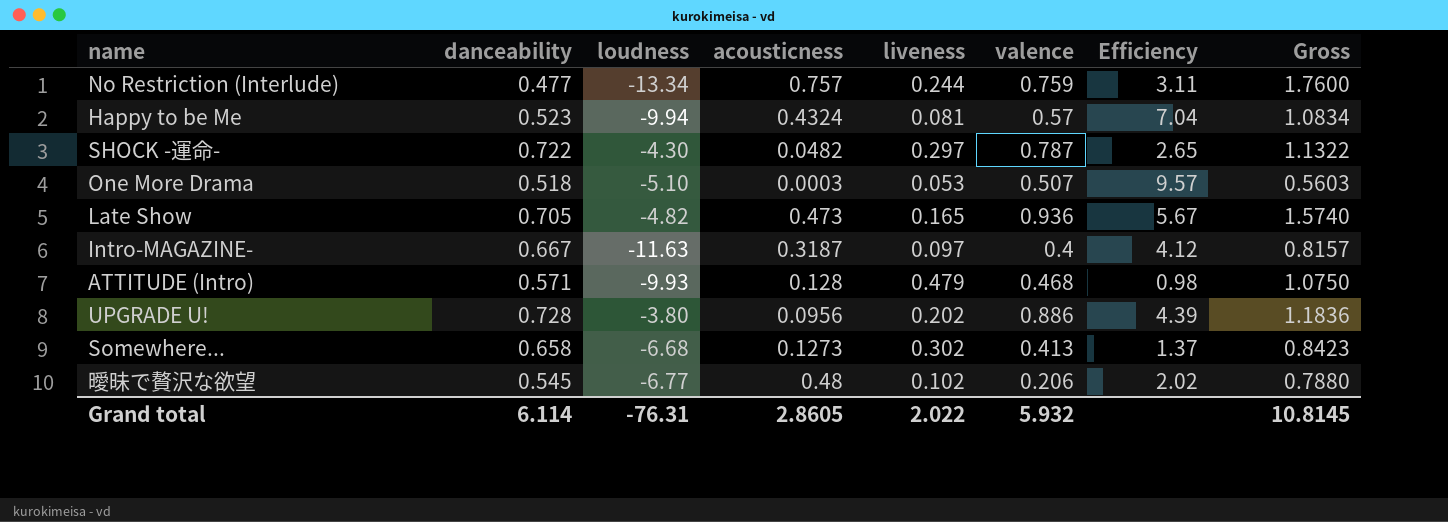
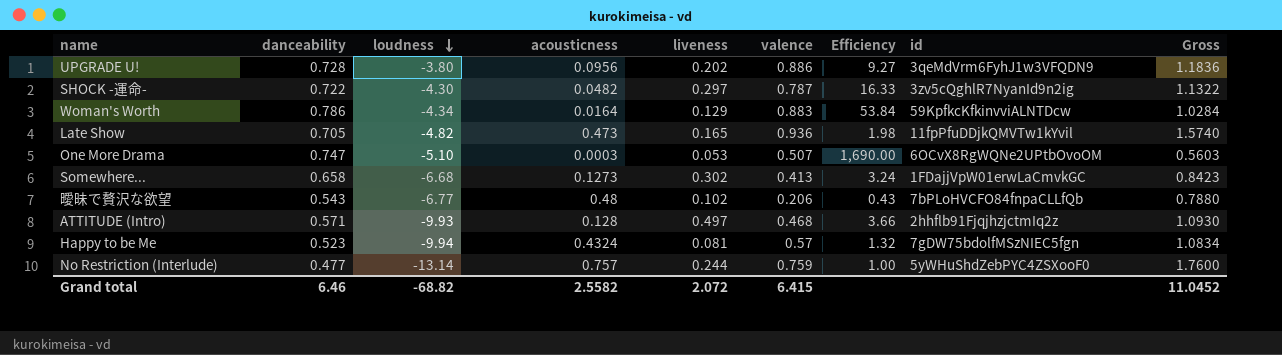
row order: none -> loudness descending
column Efficiency | formula: [valence] / [liveness] -> [valence] / [acousticness]
column id | position: none -> 8
row Intro-MAGAZINE-: 0.667 | -11.63 | 0.3187 | 0.097 | 0.4 | 4.12 | 0.8157 -> none
row Woman's Worth: none -> 0.786 | -4.34 | 0.0164 | 0.129 | 0.883 | 53.84 | 59KpfkcKfkinvviALNTDcw | 1.0284
One More Drama | danceability: 0.518 -> 0.747
曖昧で贅沢な欲望 | danceability: 0.545 -> 0.543
ATTITUDE (Intro) | liveness: 0.479 -> 0.497
ATTITUDE (Intro) | Gross: 1.0750 -> 1.0930
No Restriction (Interlude) | loudness: -13.34 -> -13.14
Grand total | danceability: 6.114 -> 6.46
Grand total | loudness: -76.31 -> -68.82
Grand total | acousticness: 2.8605 -> 2.5582
Grand total | liveness: 2.022 -> 2.072
Grand total | valence: 5.932 -> 6.415
Grand total | Gross: 10.8145 -> 11.0452

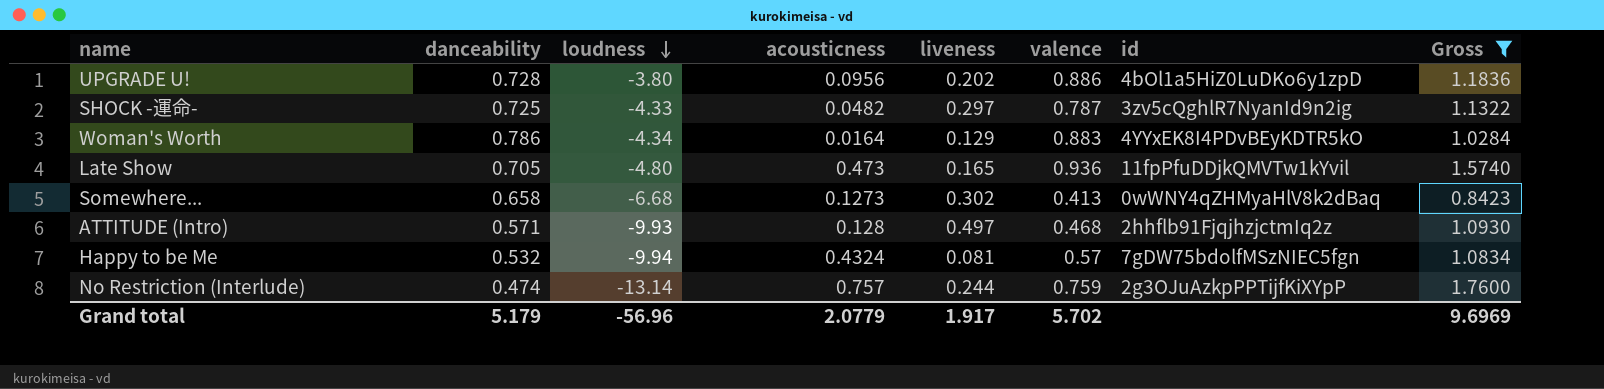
filter: none -> Gross >= 0.8423
column Efficiency | formula: [valence] / [acousticness] -> none
UPGRADE U! | id: 3qeMdVrm6FyhJ1w3VFQDN9 -> 4bOl1a5HiZ0LuDKo6y1zpD
SHOCK -運命- | danceability: 0.722 -> 0.725
SHOCK -運命- | loudness: -4.30 -> -4.33
Woman's Worth | id: 59KpfkcKfkinvviALNTDcw -> 4YYxEK8I4PDvBEyKDTR5kO
Late Show | loudness: -4.82 -> -4.80
Somewhere... | id: 1FDajjVpW01erwLaCmvkGC -> 0wWNY4qZHMyaHlV8k2dBaq
Happy to be Me | danceability: 0.523 -> 0.532
No Restriction (Interlude) | danceability: 0.477 -> 0.474
No Restriction (Interlude) | id: 5yWHuShdZebPYC4ZSXooF0 -> 2g3OJuAzkpPPTijfKiXYpP
Grand total | danceability: 6.46 -> 5.179
Grand total | loudness: -68.82 -> -56.96
Grand total | acousticness: 2.5582 -> 2.0779
Grand total | liveness: 2.072 -> 1.917
Grand total | valence: 6.415 -> 5.702
Grand total | Gross: 11.0452 -> 9.6969

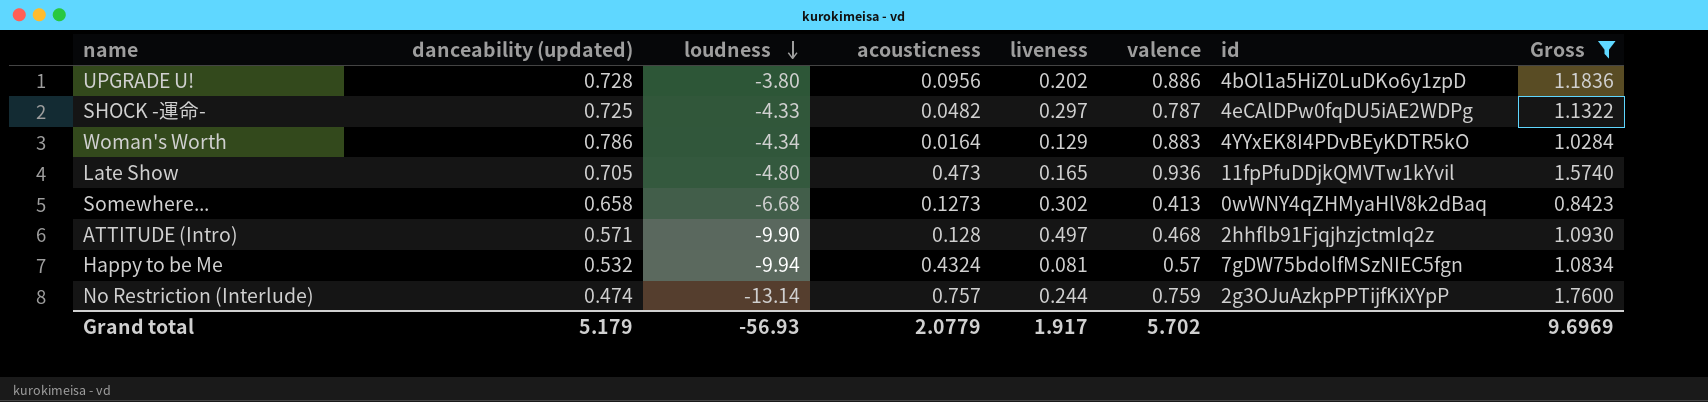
column name: danceability -> danceability (updated)
SHOCK -運命- | id: 3zv5cQghlR7NyanId9n2ig -> 4eCAlDPw0fqDU5iAE2WDPg
ATTITUDE (Intro) | loudness: -9.93 -> -9.90
Grand total | loudness: -56.96 -> -56.93

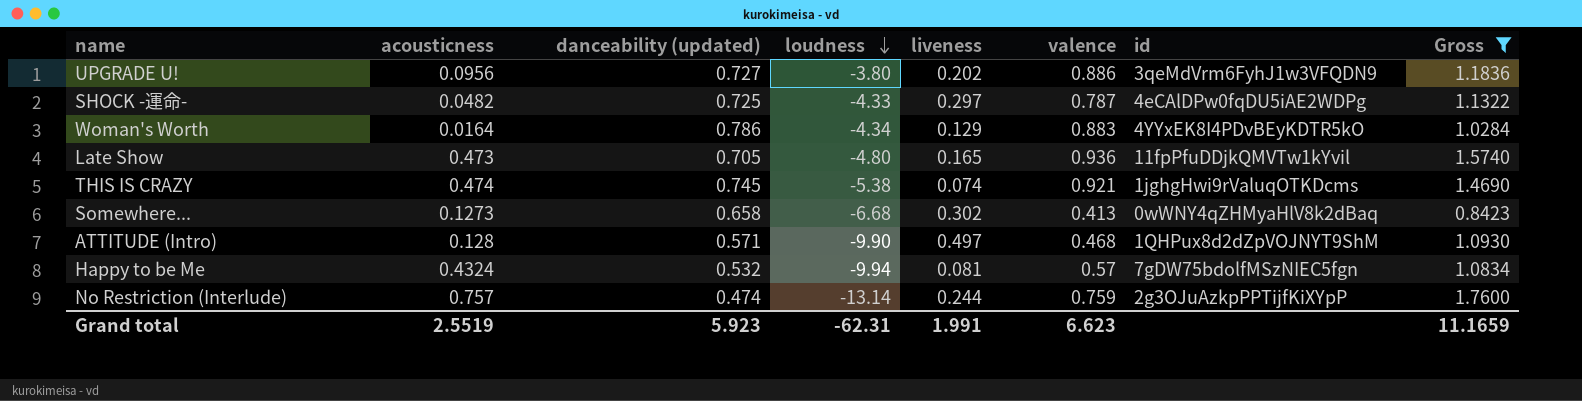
column acousticness | position: 4 -> 2
UPGRADE U! | danceability (updated): 0.728 -> 0.727
UPGRADE U! | id: 4bOl1a5HiZ0LuDKo6y1zpD -> 3qeMdVrm6FyhJ1w3VFQDN9
row THIS IS CRAZY: none -> 0.474 | 0.745 | -5.38 | 0.074 | 0.921 | 1jghgHwi9rValuqOTKDcms | 1.4690
ATTITUDE (Intro) | id: 2hhflb91FjqjhzjctmIq2z -> 1QHPux8d2dZpVOJNYT9ShM
Grand total | acousticness: 2.0779 -> 2.5519
Grand total | danceability (updated): 5.179 -> 5.923
Grand total | loudness: -56.93 -> -62.31
Grand total | liveness: 1.917 -> 1.991
Grand total | valence: 5.702 -> 6.623
Grand total | Gross: 9.6969 -> 11.1659

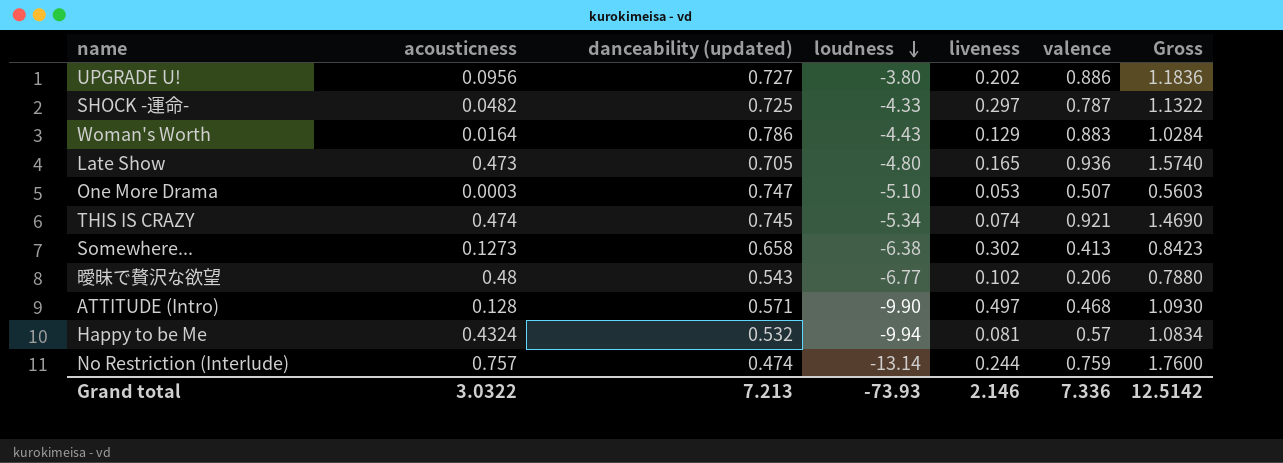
filter: Gross >= 0.8423 -> none
column id | position: 7 -> none
Woman's Worth | loudness: -4.34 -> -4.43
THIS IS CRAZY | loudness: -5.38 -> -5.34
Somewhere... | loudness: -6.68 -> -6.38
Grand total | acousticness: 2.5519 -> 3.0322
Grand total | danceability (updated): 5.923 -> 7.213
Grand total | loudness: -62.31 -> -73.93
Grand total | liveness: 1.991 -> 2.146
Grand total | valence: 6.623 -> 7.336
Grand total | Gross: 11.1659 -> 12.5142

